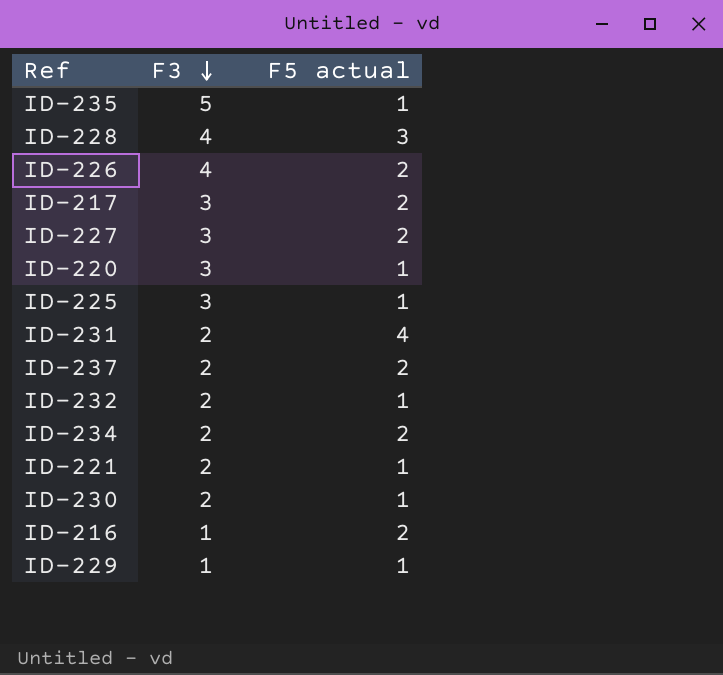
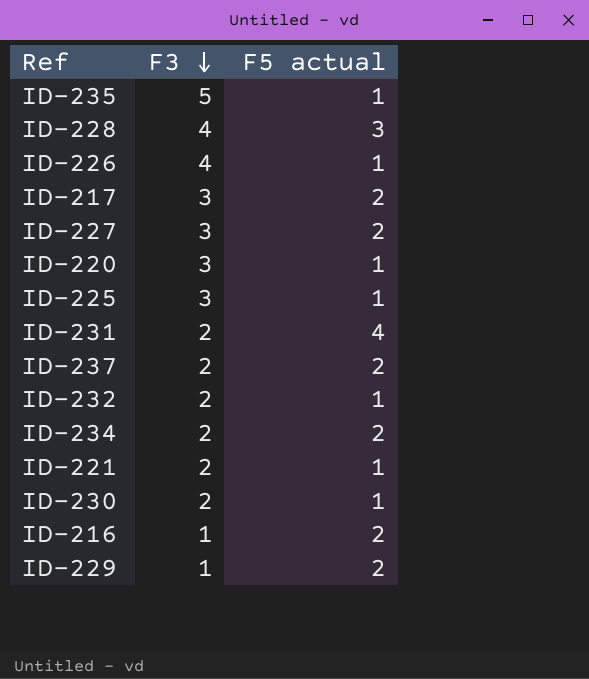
ID-226 | F5 actual: 2 -> 1
ID-229 | F5 actual: 1 -> 2

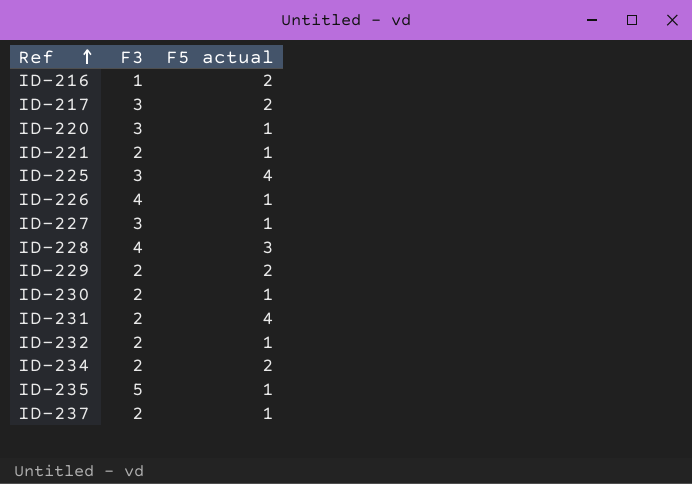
row order: F3 descending -> Ref ascending
ID-225 | F5 actual: 1 -> 4
ID-227 | F5 actual: 2 -> 1
ID-229 | F3: 1 -> 2
ID-237 | F5 actual: 2 -> 1

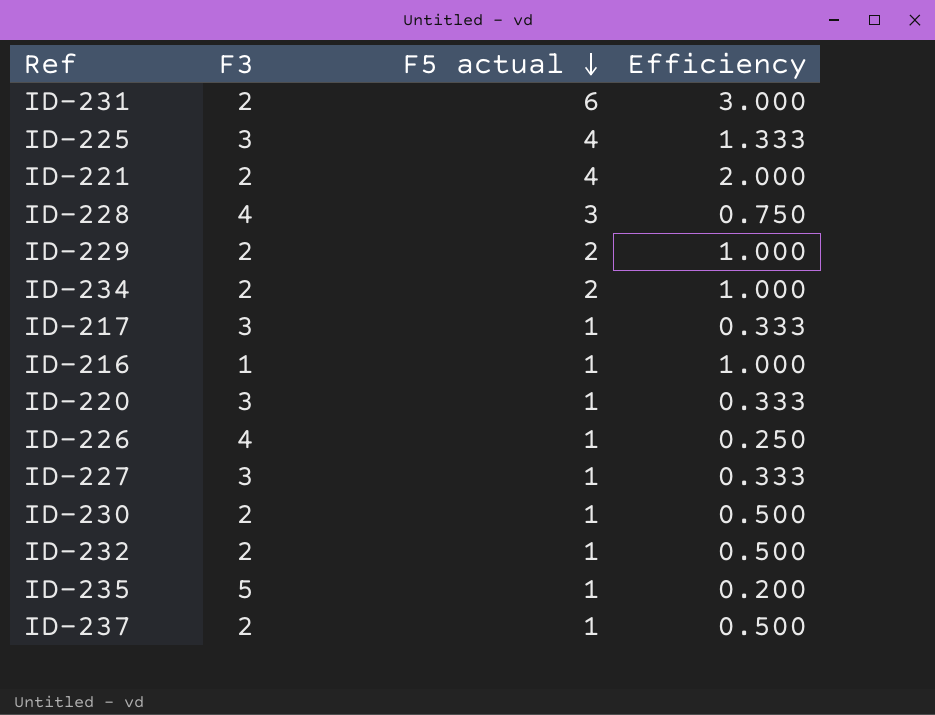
row order: Ref ascending -> F5 actual descending
column Efficiency | formula: none -> [F5 actual] / [F3]
ID-231 | F5 actual: 4 -> 6
ID-221 | F5 actual: 1 -> 4
ID-217 | F5 actual: 2 -> 1
ID-216 | F5 actual: 2 -> 1

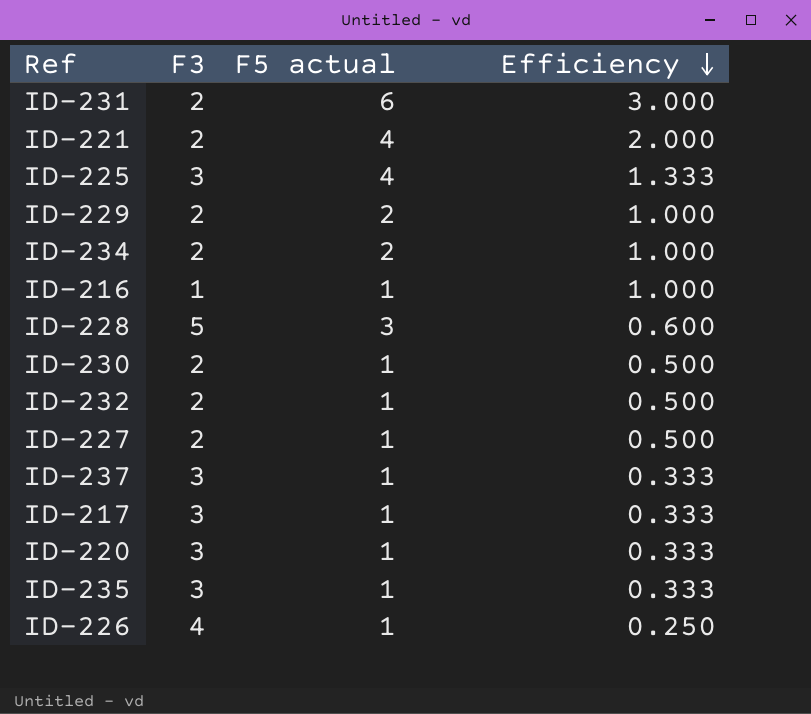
row order: F5 actual descending -> Efficiency descending
ID-228 | F3: 4 -> 5
ID-228 | Efficiency: 0.750 -> 0.600
ID-227 | F3: 3 -> 2
ID-227 | Efficiency: 0.333 -> 0.500
ID-237 | F3: 2 -> 3
ID-237 | Efficiency: 0.500 -> 0.333
ID-235 | F3: 5 -> 3
ID-235 | Efficiency: 0.200 -> 0.333

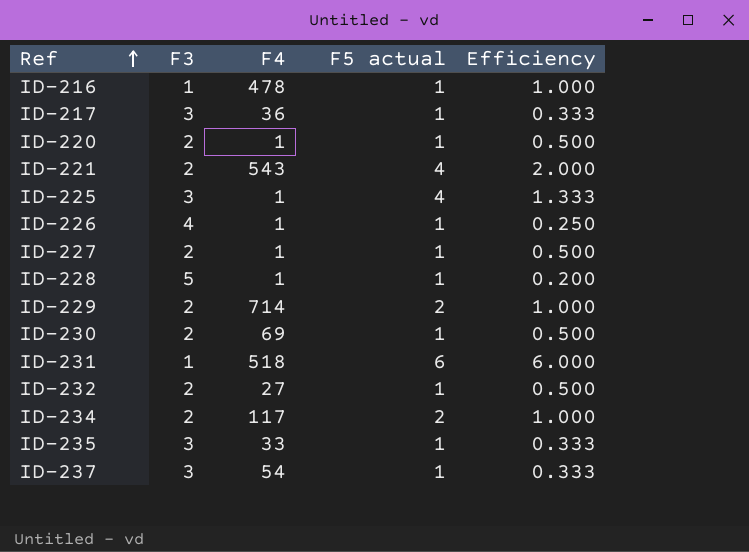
row order: Efficiency descending -> Ref ascending
column F4 | position: none -> 3
ID-220 | F3: 3 -> 2
ID-220 | Efficiency: 0.333 -> 0.500
ID-228 | F5 actual: 3 -> 1
ID-228 | Efficiency: 0.600 -> 0.200
ID-231 | F3: 2 -> 1
ID-231 | Efficiency: 3.000 -> 6.000

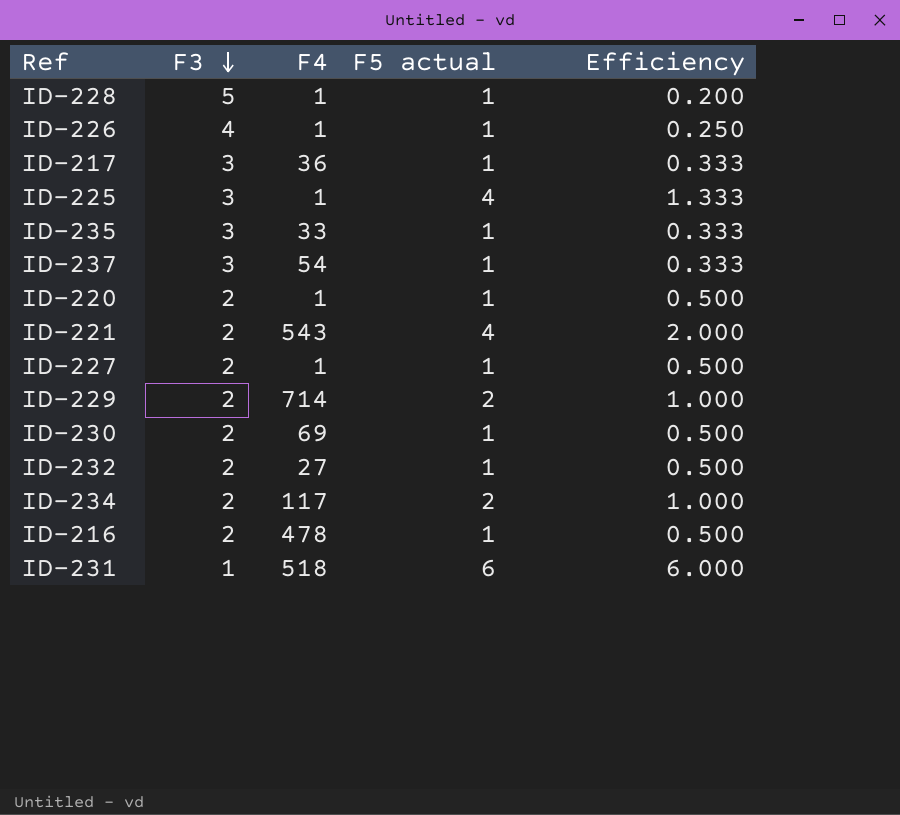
row order: Ref ascending -> F3 descending
ID-216 | F3: 1 -> 2
ID-216 | Efficiency: 1.000 -> 0.500

